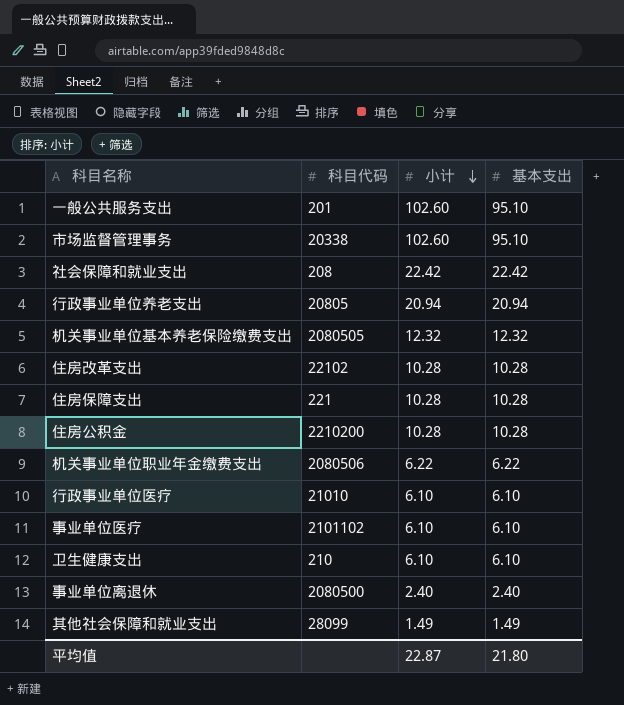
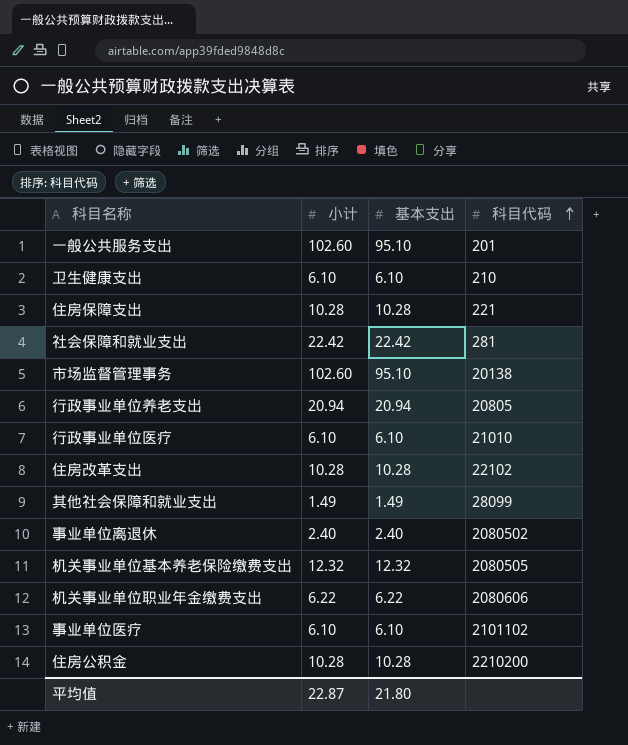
row order: 小计 descending -> 科目代码 ascending
column 科目代码 | position: 2 -> 4
社会保障和就业支出 | 科目代码: 208 -> 281
市场监督管理事务 | 科目代码: 20338 -> 20138
事业单位离退休 | 科目代码: 2080500 -> 2080502
机关事业单位职业年金缴费支出 | 科目代码: 2080506 -> 2080606

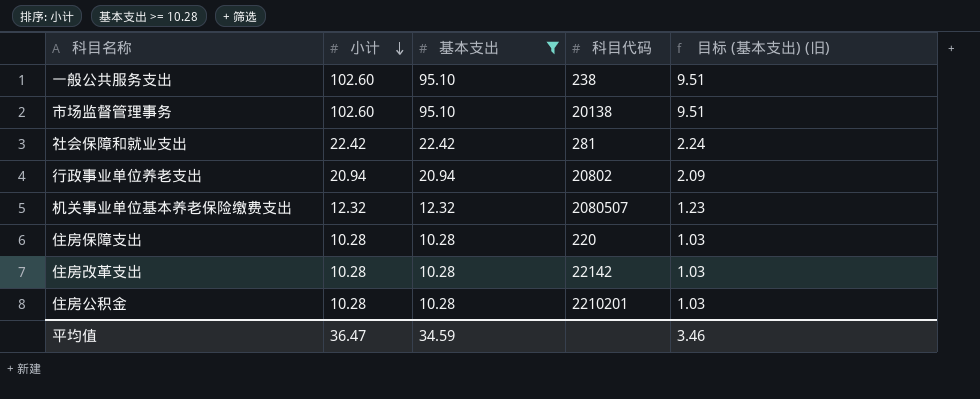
filter: none -> 基本支出 >= 10.28
row order: 科目代码 ascending -> 小计 descending
column 目标 (基本支出) (旧) | formula: none -> [基本支出] * 0.1
一般公共服务支出 | 科目代码: 201 -> 238
行政事业单位养老支出 | 科目代码: 20805 -> 20802
机关事业单位基本养老保险缴费支出 | 科目代码: 2080505 -> 2080507
住房保障支出 | 科目代码: 221 -> 220
住房改革支出 | 科目代码: 22102 -> 22142
住房公积金 | 科目代码: 2210200 -> 2210201
平均值 | 小计: 22.87 -> 36.47
平均值 | 基本支出: 21.80 -> 34.59

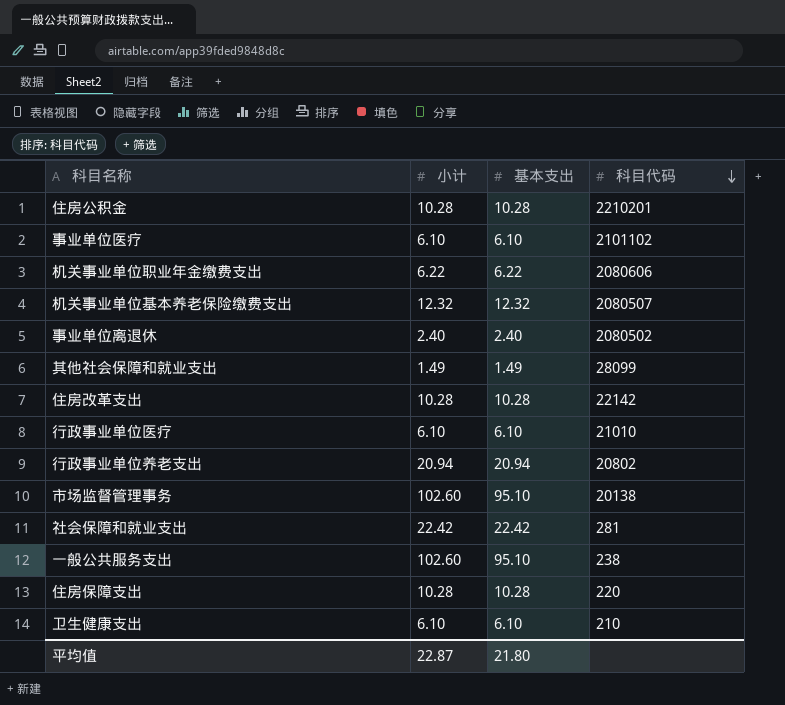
filter: 基本支出 >= 10.28 -> none
row order: 小计 descending -> 科目代码 descending
column 目标 (基本支出) (旧) | formula: [基本支出] * 0.1 -> none
平均值 | 小计: 36.47 -> 22.87
平均值 | 基本支出: 34.59 -> 21.80

